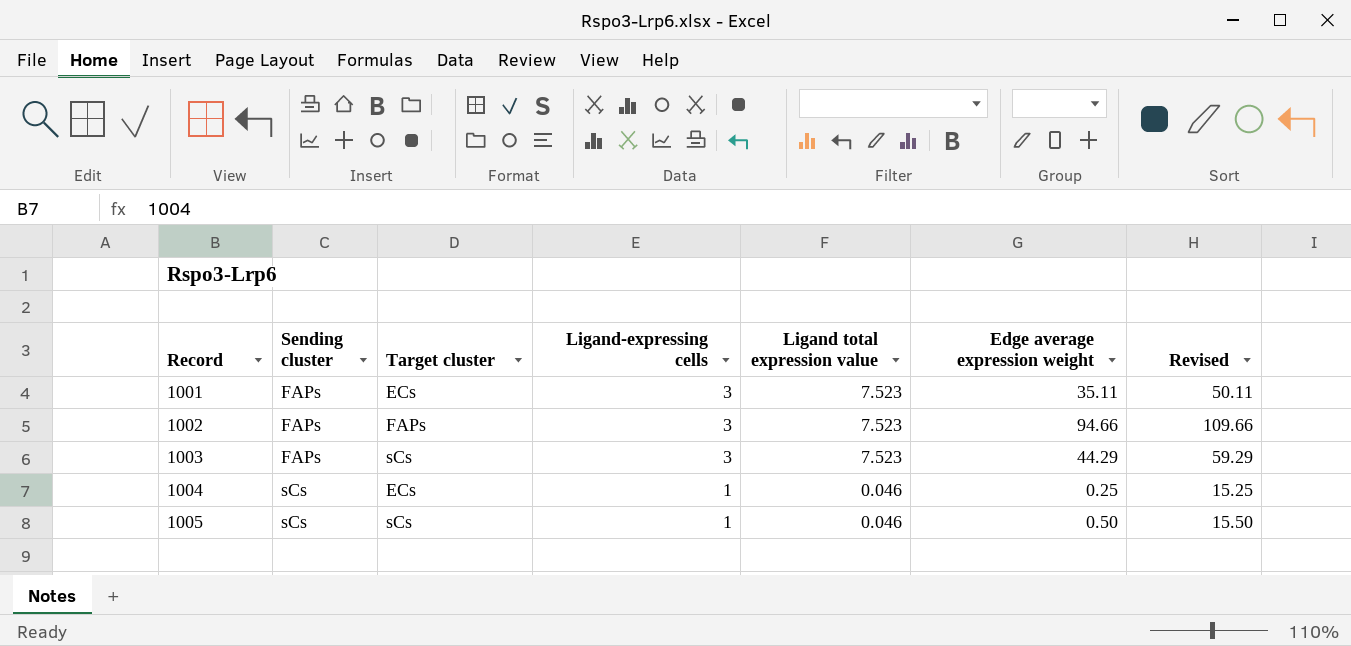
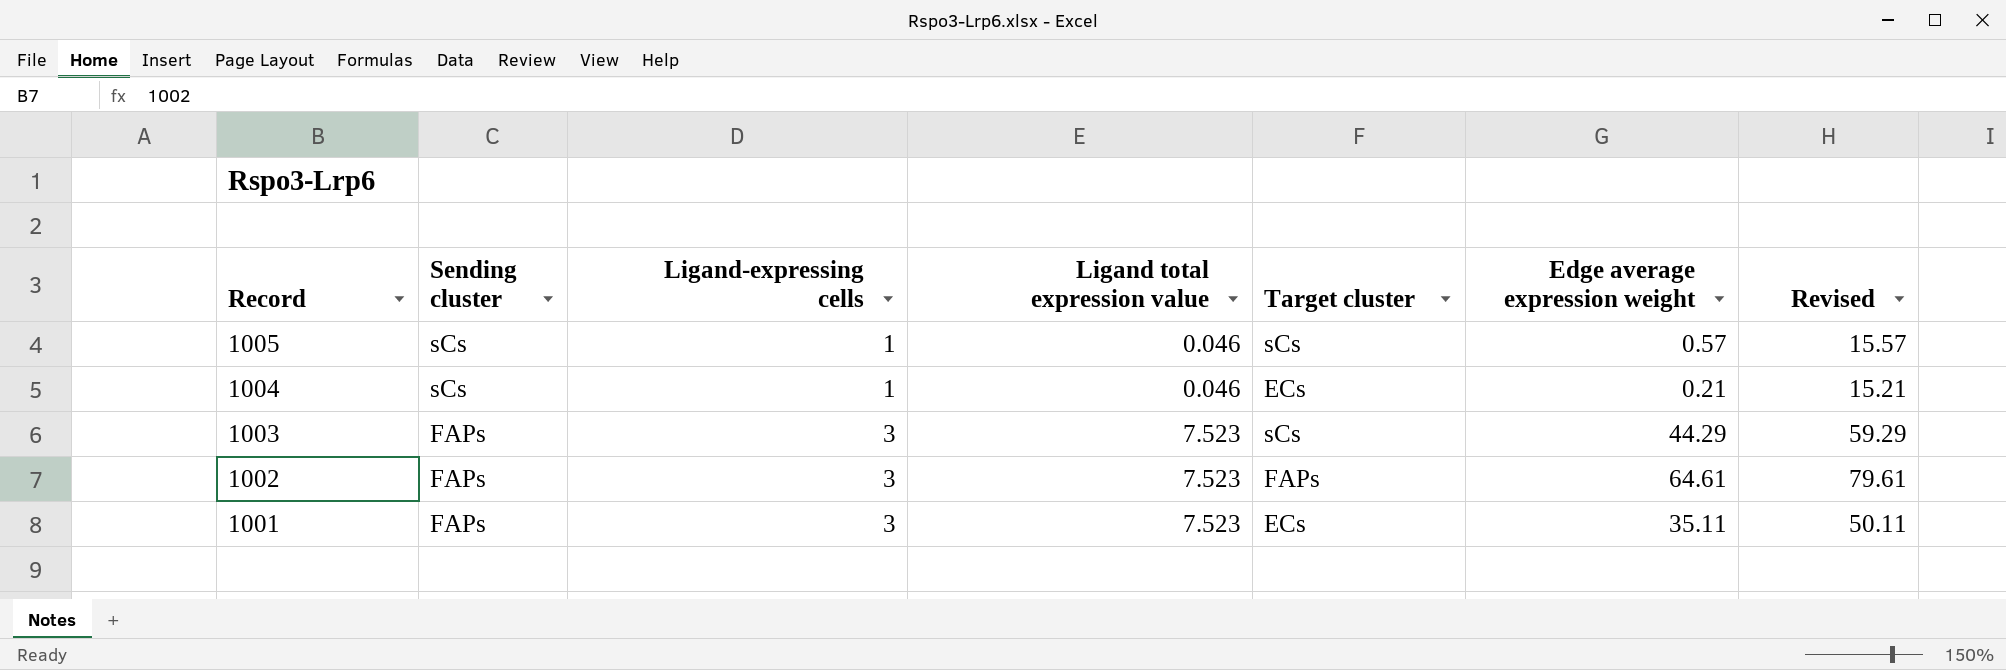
row order: Record ascending -> Record descending
column Target cluster | position: 3 -> 5
1005 | Edge average expression weight: 0.50 -> 0.57
1005 | Revised: 15.50 -> 15.57
1004 | Edge average expression weight: 0.25 -> 0.21
1004 | Revised: 15.25 -> 15.21
1002 | Edge average expression weight: 94.66 -> 64.61
1002 | Revised: 109.66 -> 79.61

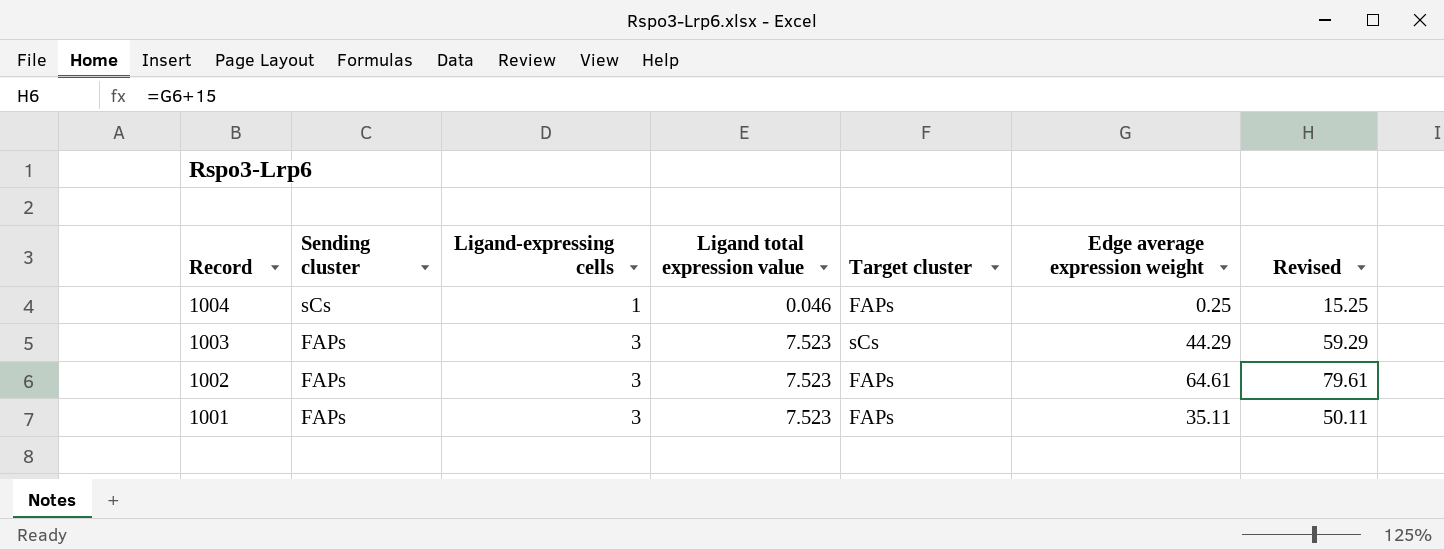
row 1005: sCs | 1 | 0.046 | sCs | 0.57 | 15.57 -> none
1004 | Target cluster: ECs -> FAPs
1004 | Edge average expression weight: 0.21 -> 0.25
1004 | Revised: 15.21 -> 15.25
1001 | Target cluster: ECs -> FAPs

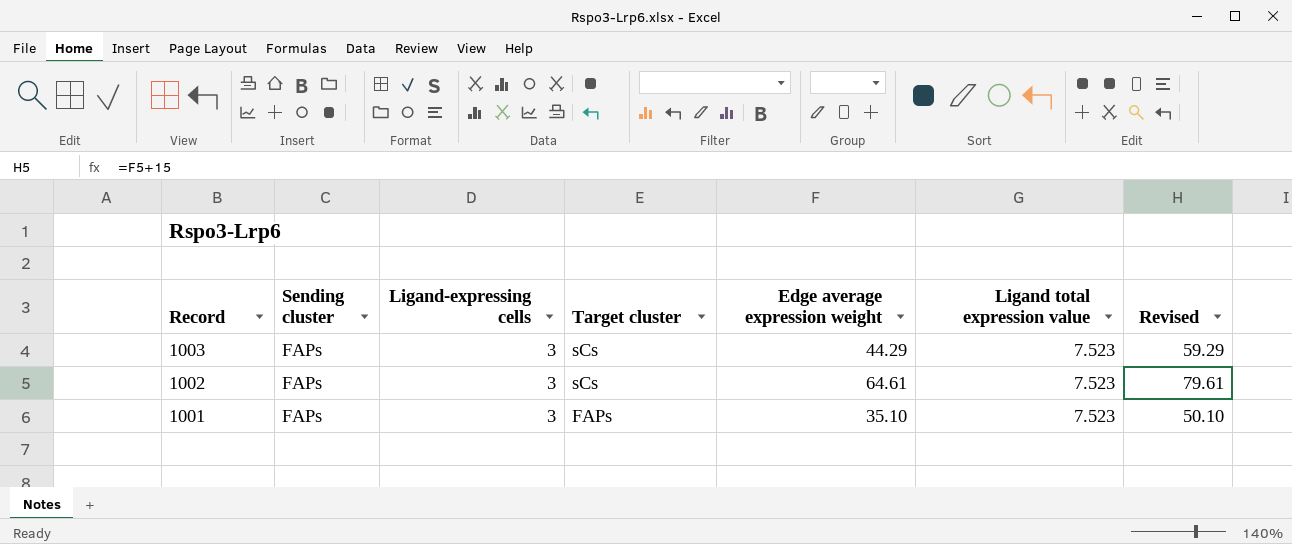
column Ligand total expression value | position: 4 -> 6
row 1004: sCs | 1 | 0.046 | FAPs | 0.25 | 15.25 -> none
1002 | Target cluster: FAPs -> sCs
1001 | Edge average expression weight: 35.11 -> 35.10
1001 | Revised: 50.11 -> 50.10

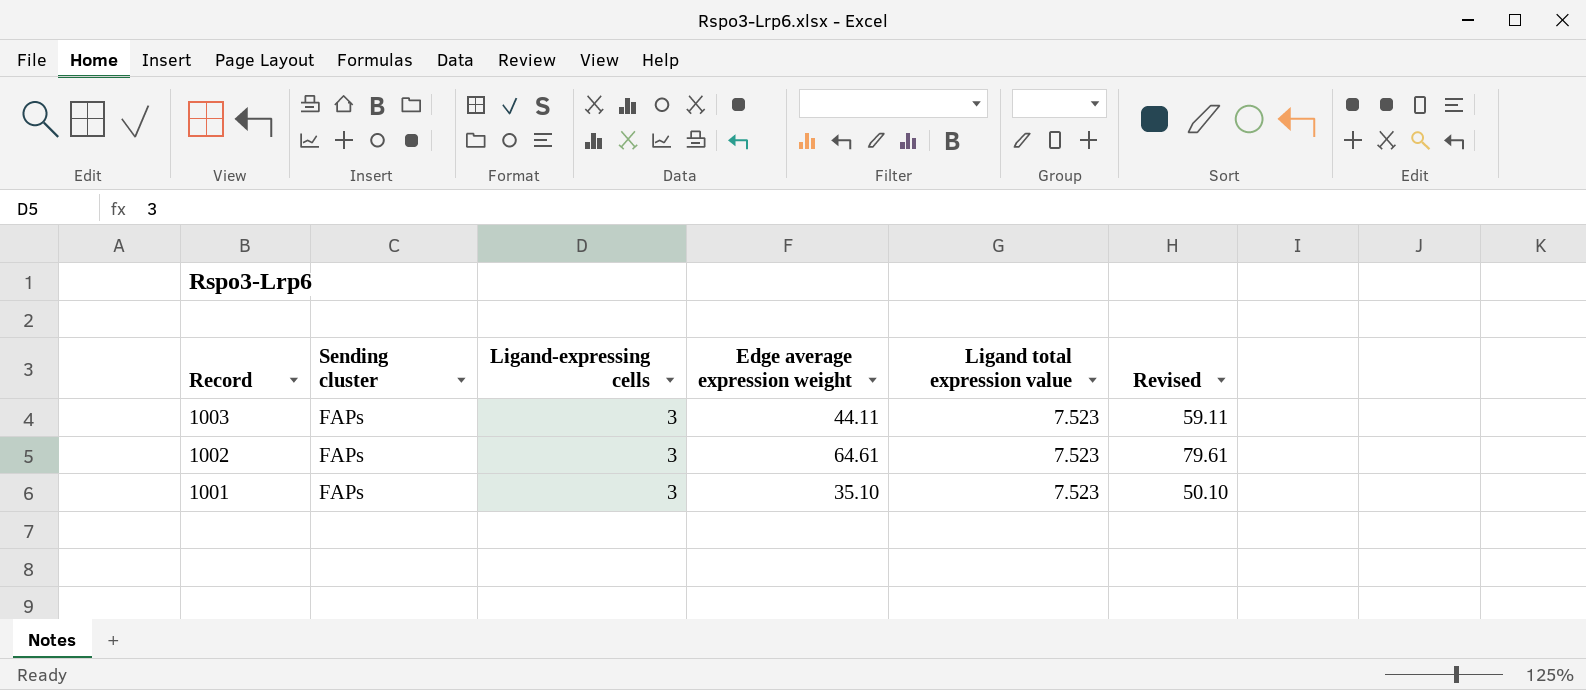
column Target cluster | position: 4 -> none
1003 | Edge average expression weight: 44.29 -> 44.11
1003 | Revised: 59.29 -> 59.11

